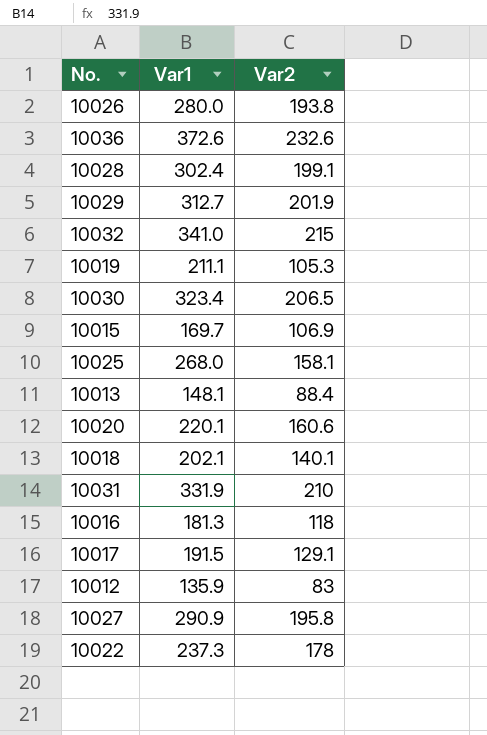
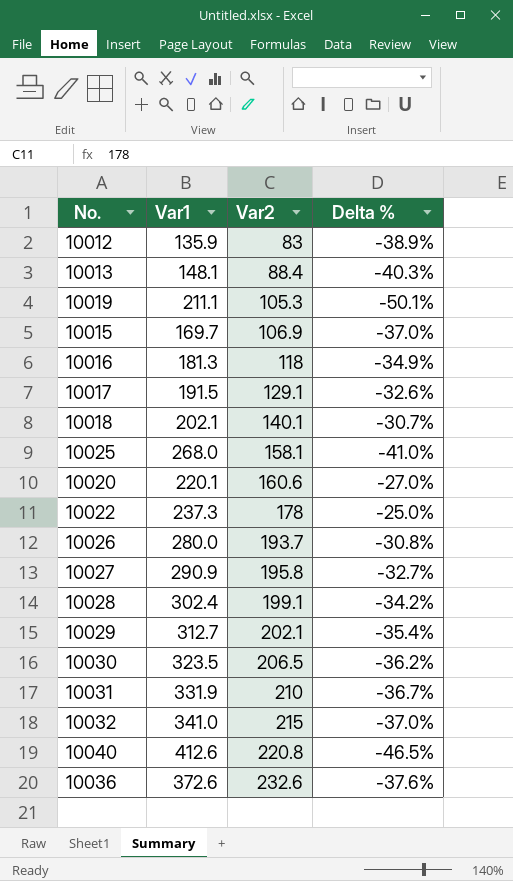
row order: none -> Var2 ascending
column Delta % | formula: none -> ([Var2] - [Var1]) / [Var1]
10026 | Var2: 193.8 -> 193.7
10029 | Var2: 201.9 -> 202.1
10030 | Var1: 323.4 -> 323.5
row 10040: none -> 412.6 | 220.8 | -46.5%

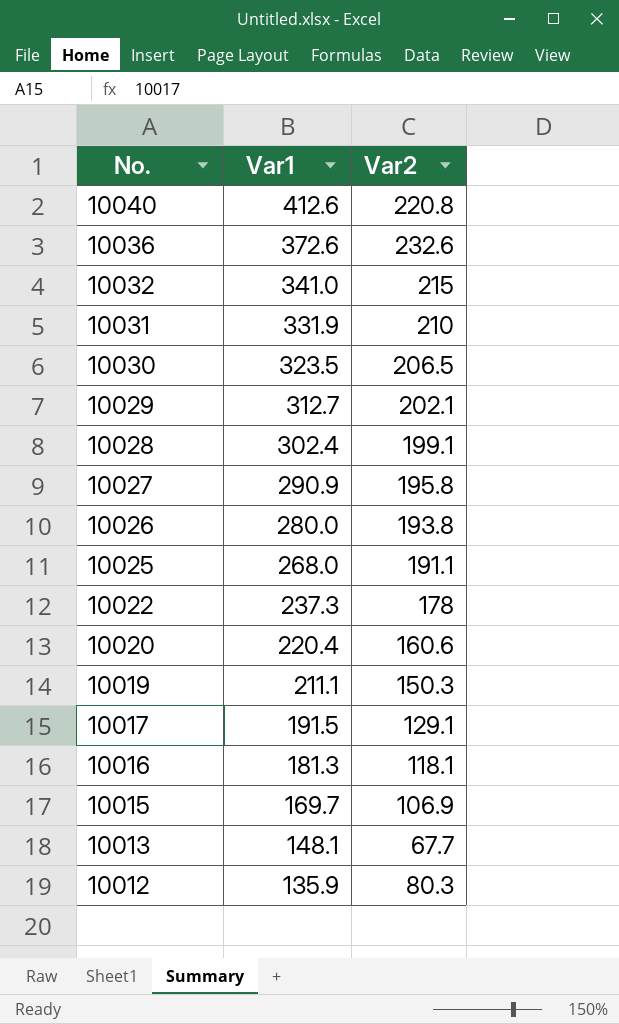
row order: Var2 ascending -> No. descending
column Delta % | formula: ([Var2] - [Var1]) / [Var1] -> none
row 10018: 202.1 | 140.1 | -30.7% -> none
10026 | Var2: 193.7 -> 193.8
10025 | Var2: 158.1 -> 191.1
10020 | Var1: 220.1 -> 220.4
10019 | Var2: 105.3 -> 150.3
10016 | Var2: 118 -> 118.1
10013 | Var2: 88.4 -> 67.7
10012 | Var2: 83 -> 80.3

